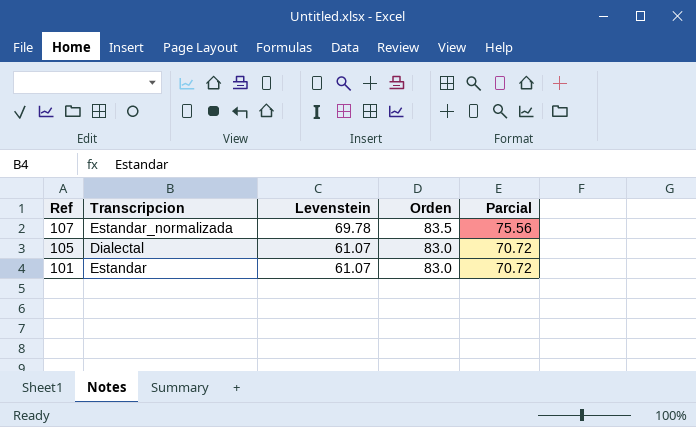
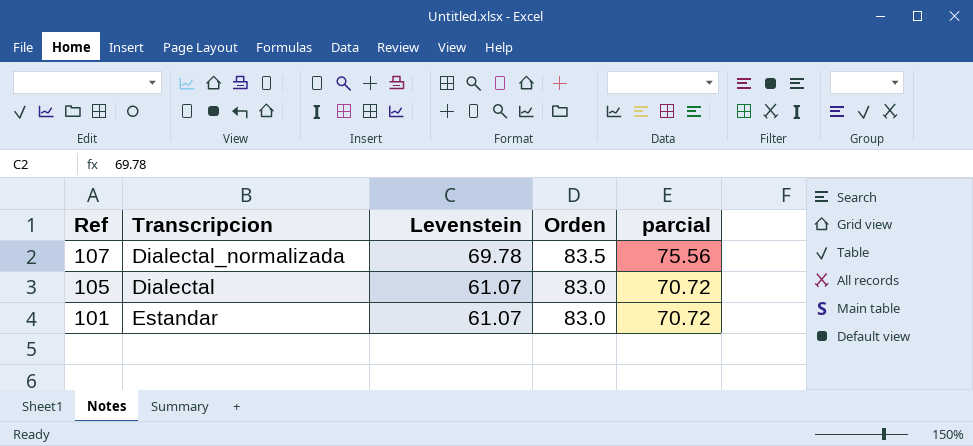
column name: Parcial -> parcial
107 | Transcripcion: Estandar_normalizada -> Dialectal_normalizada

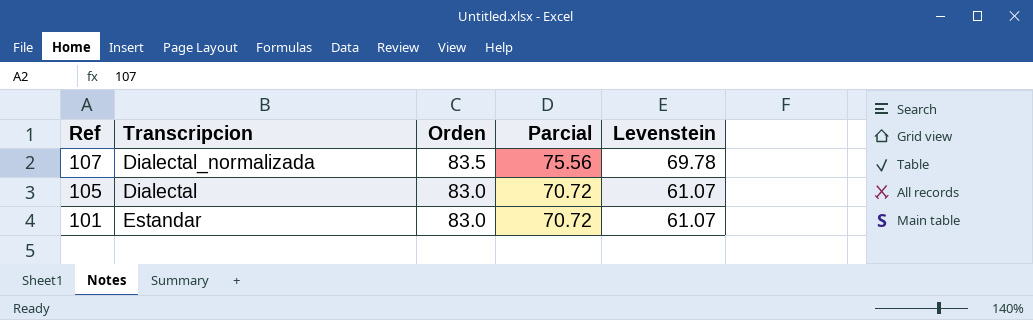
column name: parcial -> Parcial
column Levenstein | position: 3 -> 5

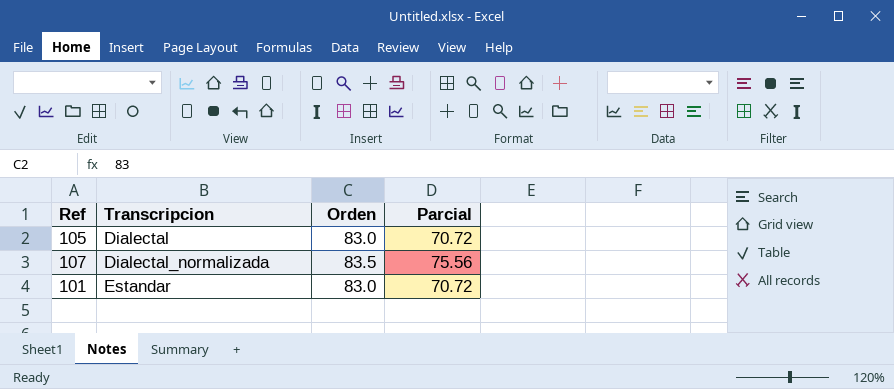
row order: Ref descending -> Transcripcion ascending
column Levenstein | position: 5 -> none

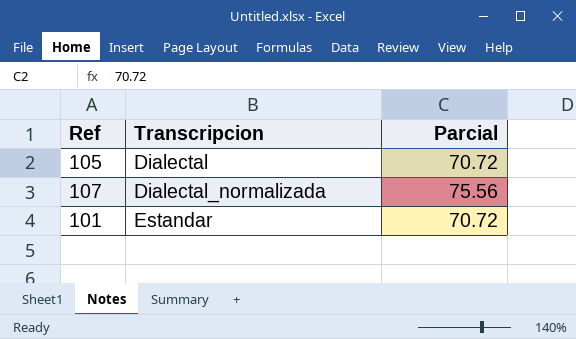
column Orden | position: 3 -> none

